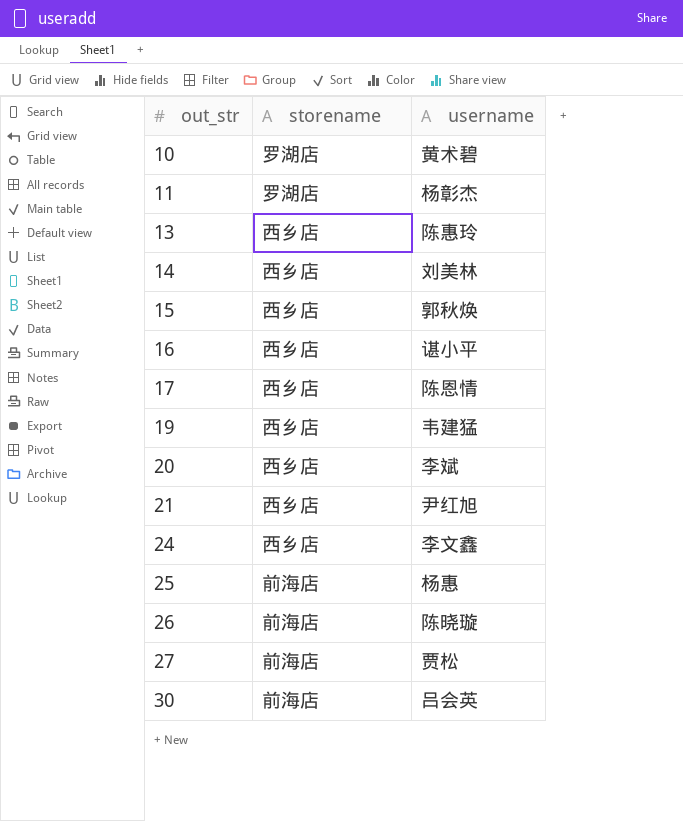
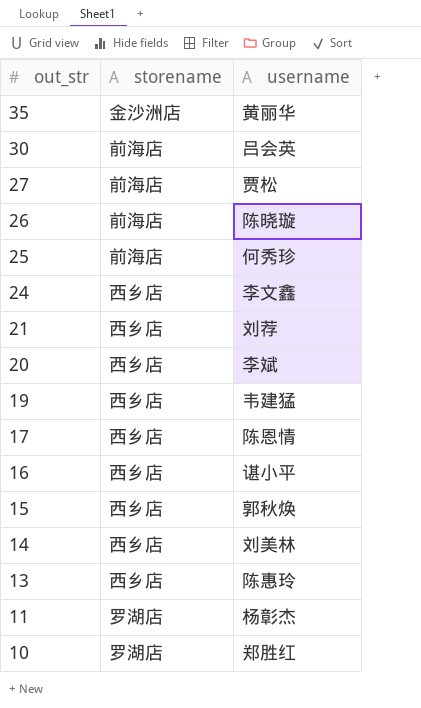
row order: out_str ascending -> out_str descending
row 35: none -> 金沙洲店 | 黄丽华
25 | username: 杨惠 -> 何秀珍
21 | username: 尹红旭 -> 刘荐
10 | username: 黄术碧 -> 郑胜红

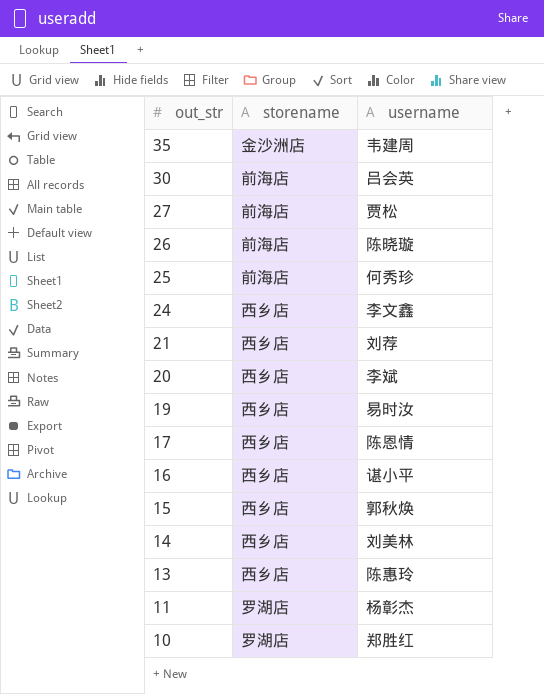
35 | username: 黄丽华 -> 韦建周
19 | username: 韦建猛 -> 易时汝

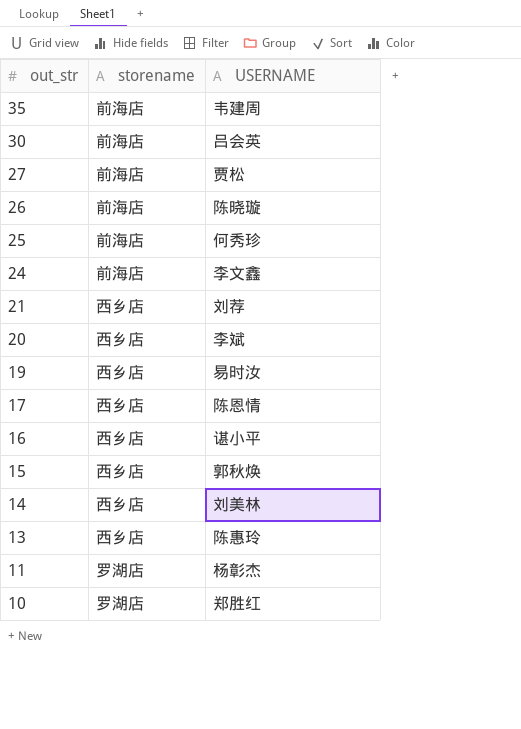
column name: username -> USERNAME
35 | storename: 金沙洲店 -> 前海店
24 | storename: 西乡店 -> 前海店

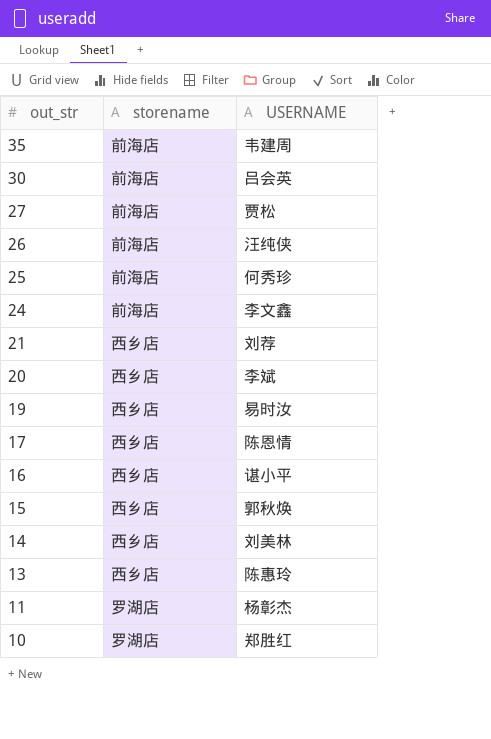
26 | USERNAME: 陈晓璇 -> 汪纯侠

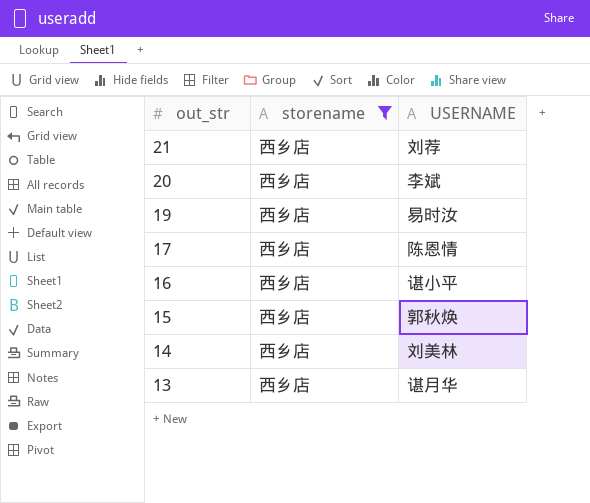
filter: none -> storename = 西乡店
13 | USERNAME: 陈惠玲 -> 谌月华

